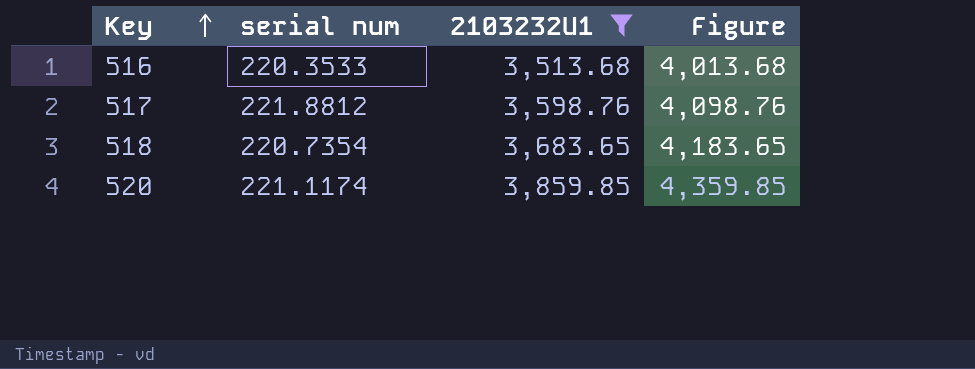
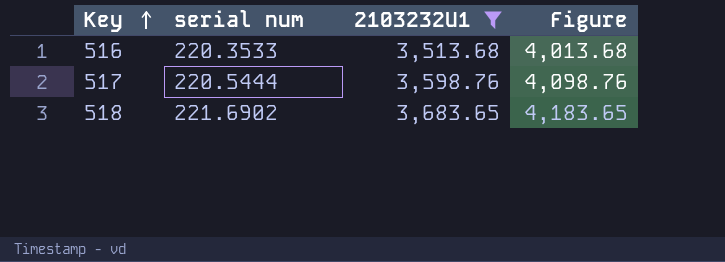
row 520: 221.1174 | 3,859.85 | 4,359.85 -> none
517 | serial num: 221.8812 -> 220.5444
518 | serial num: 220.7354 -> 221.6902

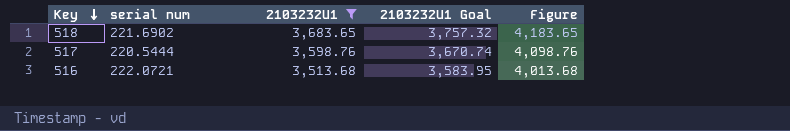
row order: Key ascending -> Key descending
column 2103232U1 Goal | formula: none -> [2103232U1] * 1.02
516 | serial num: 220.3533 -> 222.0721

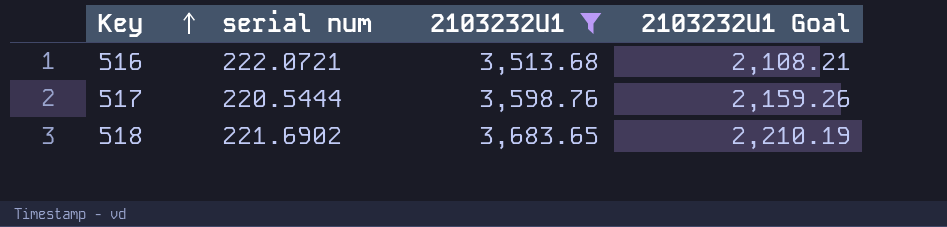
row order: Key descending -> Key ascending
column Figure | formula: [2103232U1] + 500 -> none
column 2103232U1 Goal | formula: [2103232U1] * 1.02 -> [2103232U1] * 0.6

